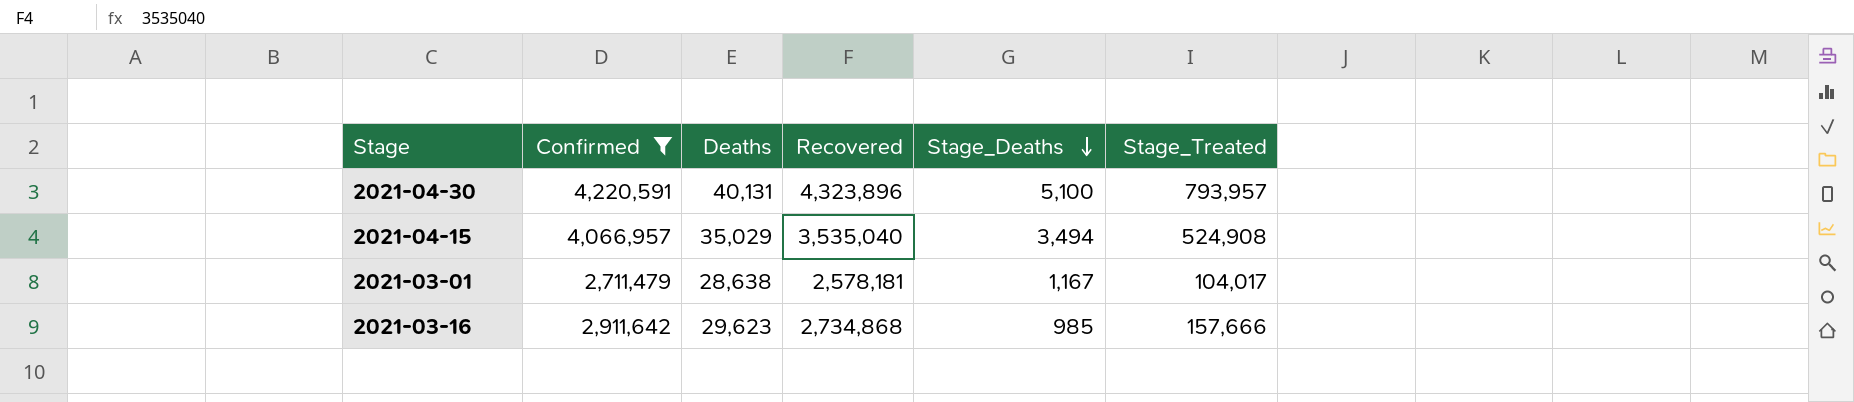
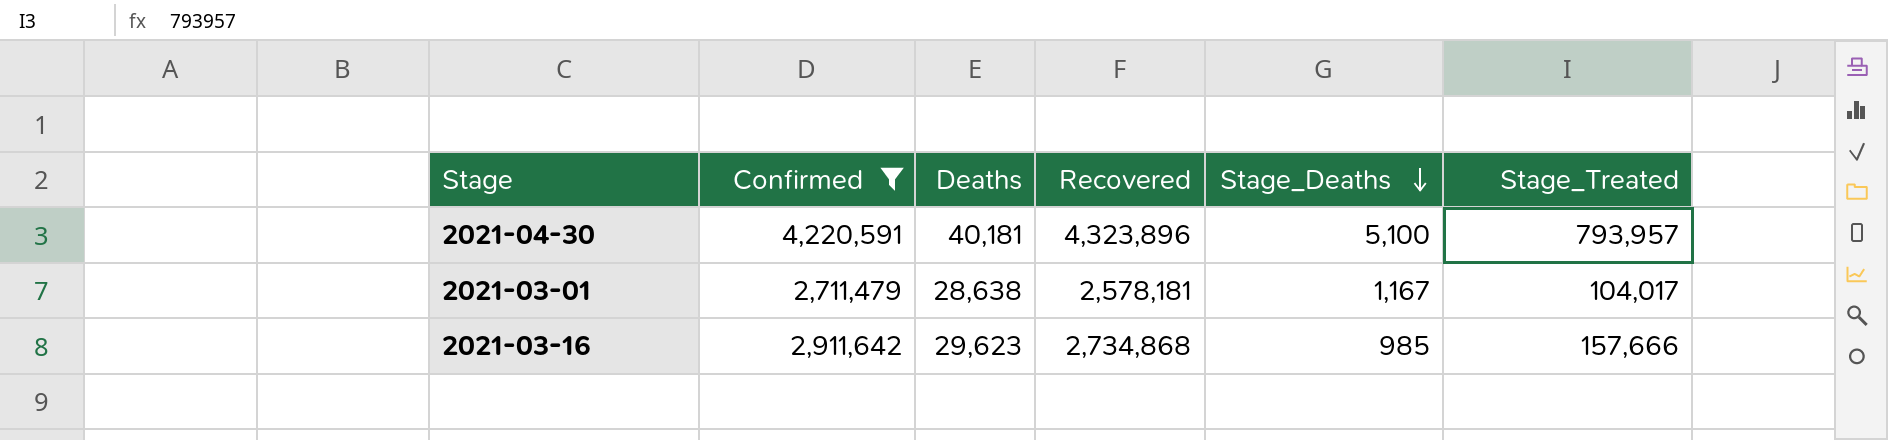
row 2021-04-15: 4,066,957 | 35,029 | 3,535,040 | 3,494 | 524,908 -> none
2021-04-30 | Deaths: 40,131 -> 40,181

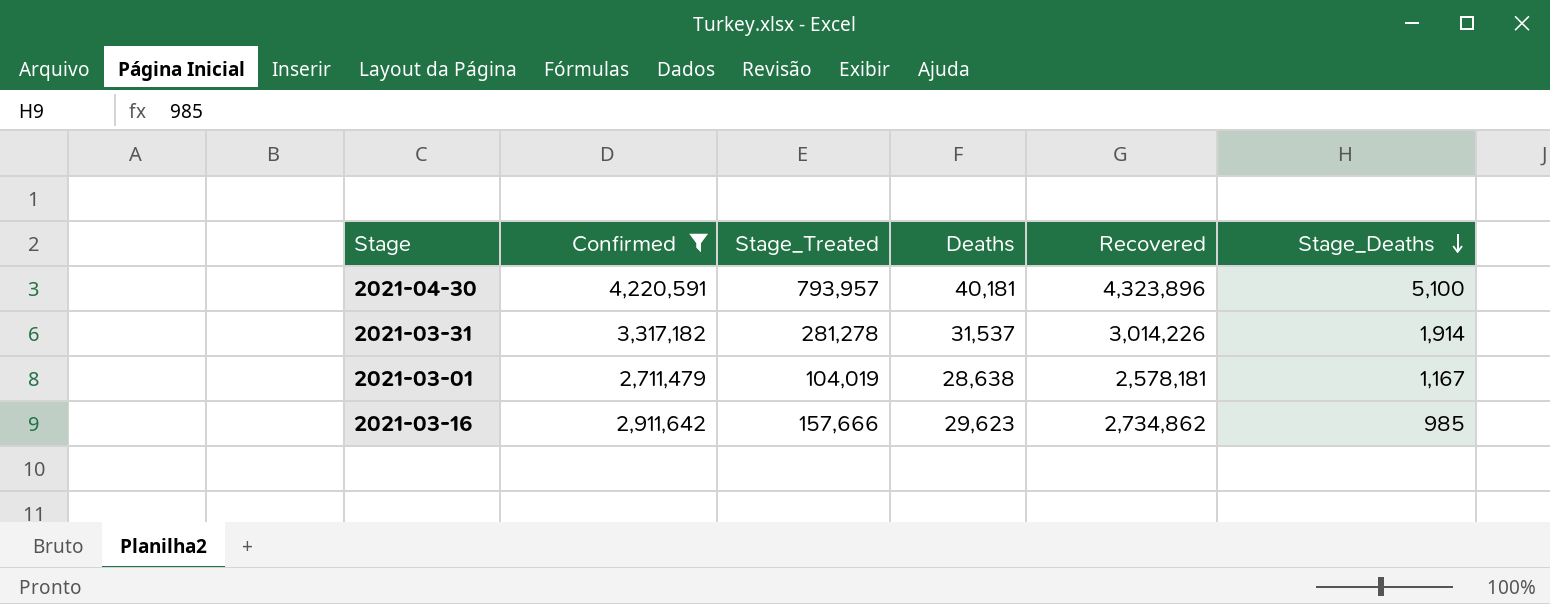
column Stage_Treated | position: 6 -> 3
row 2021-03-31: none -> 3,317,182 | 281,278 | 31,537 | 3,014,226 | 1,914
2021-03-01 | Stage_Treated: 104,017 -> 104,019
2021-03-16 | Recovered: 2,734,868 -> 2,734,862

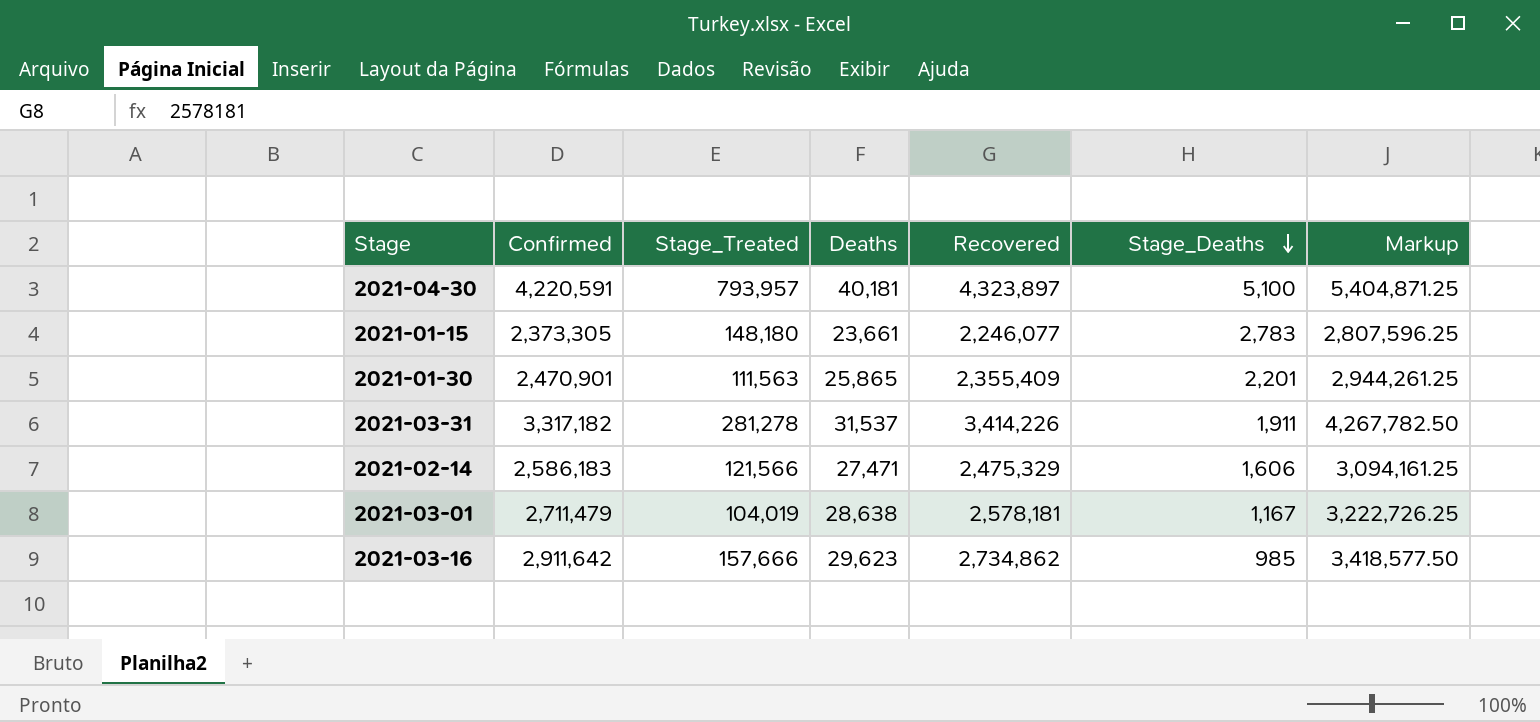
filter: Confirmed >= 2,711,479 -> none
column Markup | formula: none -> [Recovered] * 1.25
2021-04-30 | Recovered: 4,323,896 -> 4,323,897
2021-03-31 | Recovered: 3,014,226 -> 3,414,226
2021-03-31 | Stage_Deaths: 1,914 -> 1,911

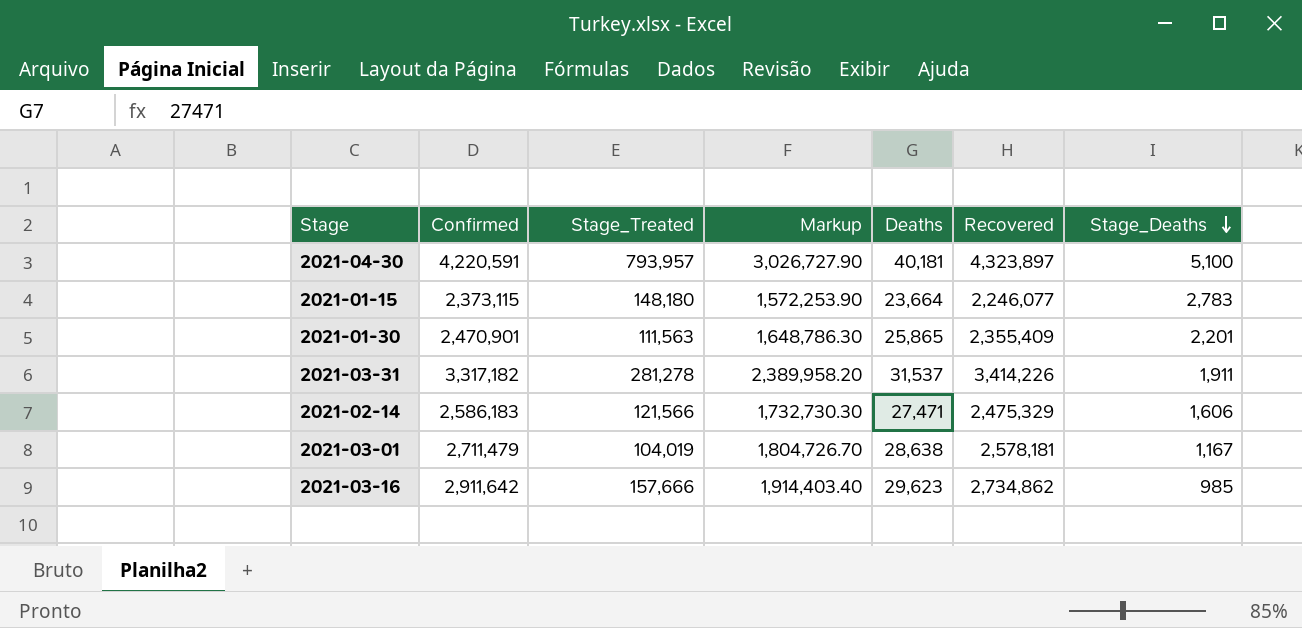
column Markup | formula: [Recovered] * 1.25 -> [Recovered] * 0.7
column Markup | position: 7 -> 4
2021-01-15 | Confirmed: 2,373,305 -> 2,373,115
2021-01-15 | Deaths: 23,661 -> 23,664

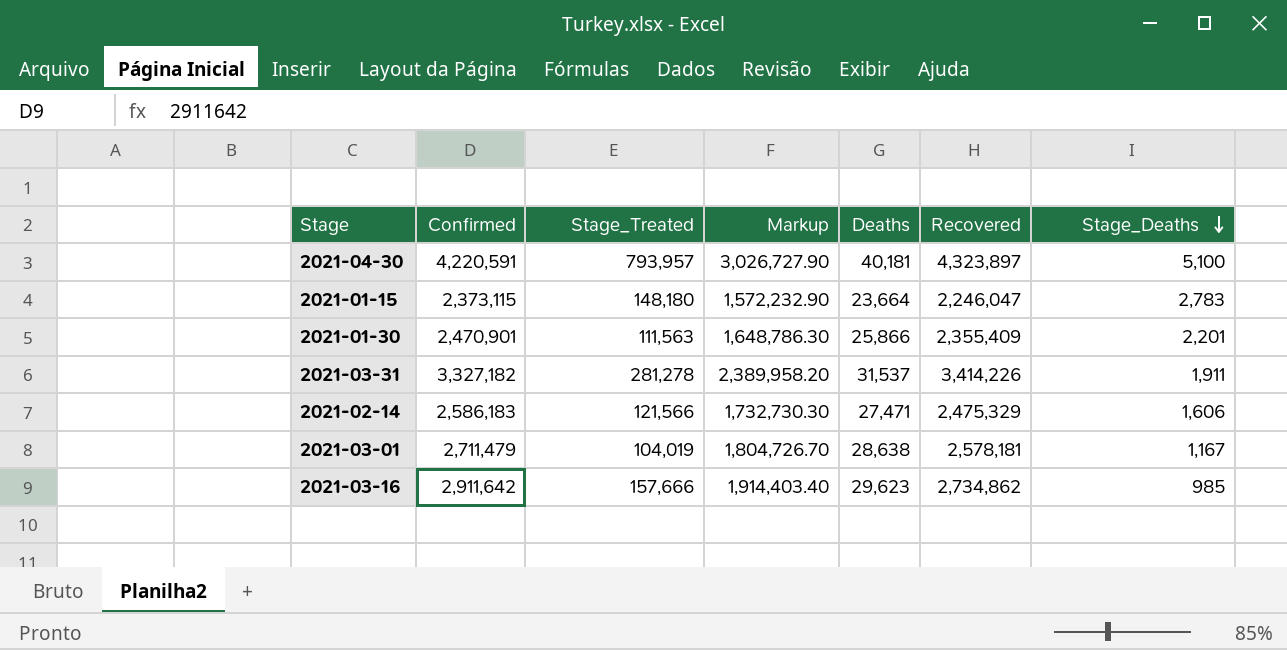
2021-01-15 | Markup: 1,572,253.90 -> 1,572,232.90
2021-01-15 | Recovered: 2,246,077 -> 2,246,047
2021-01-30 | Deaths: 25,865 -> 25,866
2021-03-31 | Confirmed: 3,317,182 -> 3,327,182

